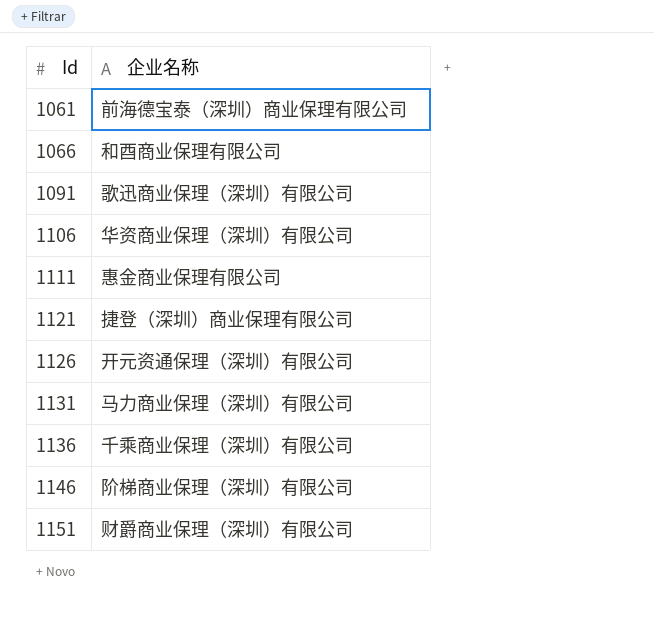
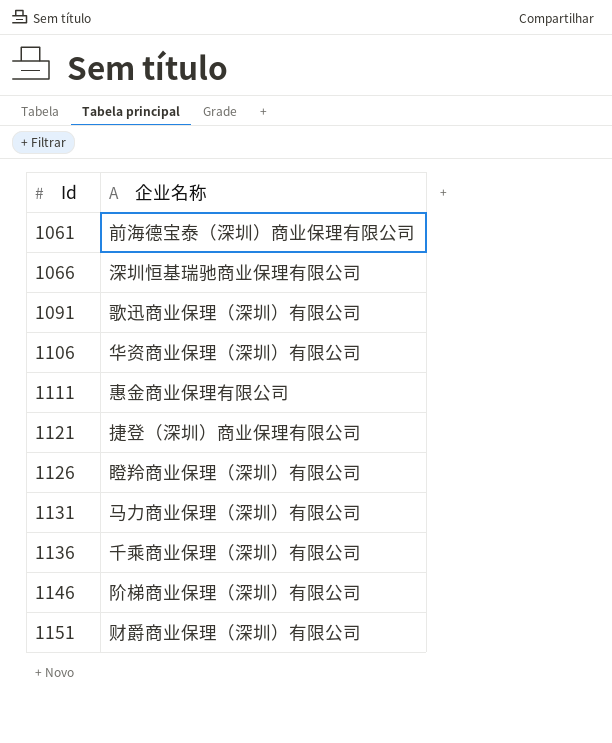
1066 | 企业名称: 和酉商业保理有限公司 -> 深圳恒基瑞驰商业保理有限公司
1126 | 企业名称: 开元资通保理（深圳）有限公司 -> 瞪羚商业保理（深圳）有限公司

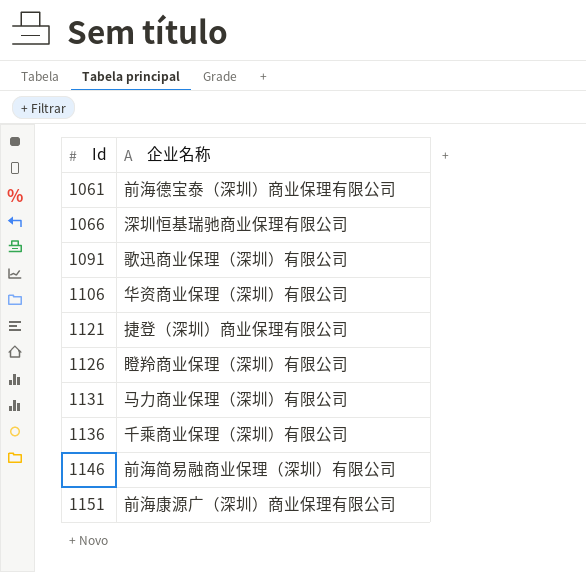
row 1111: 惠金商业保理有限公司 -> none
1146 | 企业名称: 阶梯商业保理（深圳）有限公司 -> 前海简易融商业保理（深圳）有限公司
1151 | 企业名称: 财爵商业保理（深圳）有限公司 -> 前海康源广（深圳）商业保理有限公司

